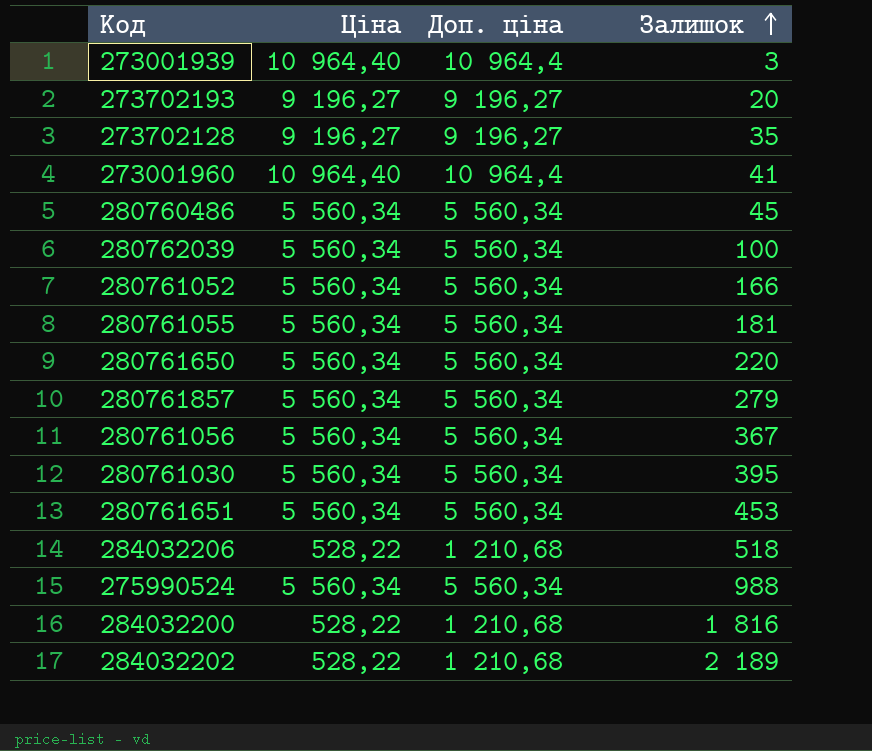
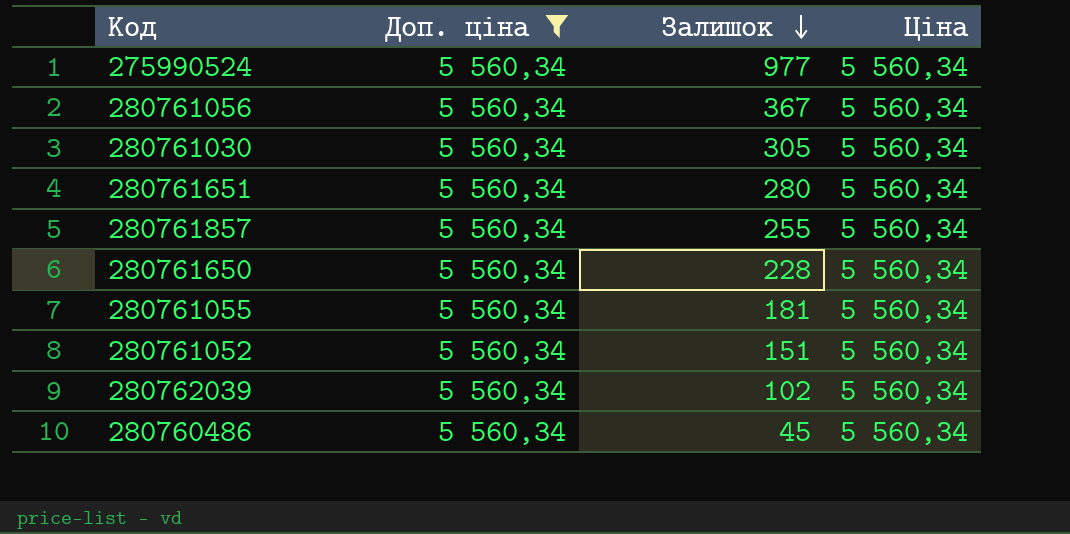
filter: none -> Доп. ціна = 5 560,34
row order: Залишок ascending -> Залишок descending
column Ціна | position: 2 -> 4
275990524 | Залишок: 988 -> 977
280761030 | Залишок: 395 -> 305
280761651 | Залишок: 453 -> 280
280761857 | Залишок: 279 -> 255
280761650 | Залишок: 220 -> 228
280761052 | Залишок: 166 -> 151
280762039 | Залишок: 100 -> 102

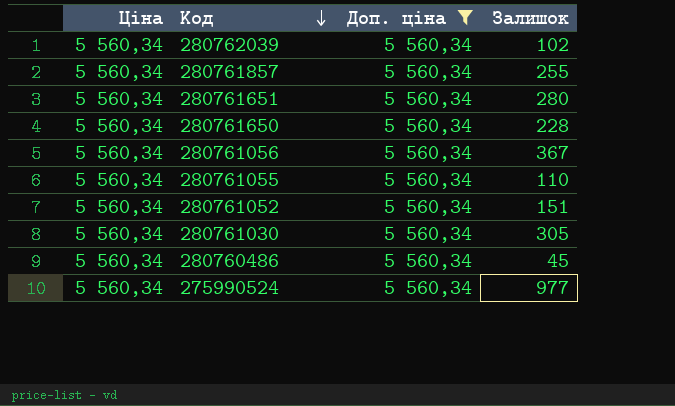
row order: Залишок descending -> Код descending
column Ціна | position: 4 -> 1
280761055 | Залишок: 181 -> 110

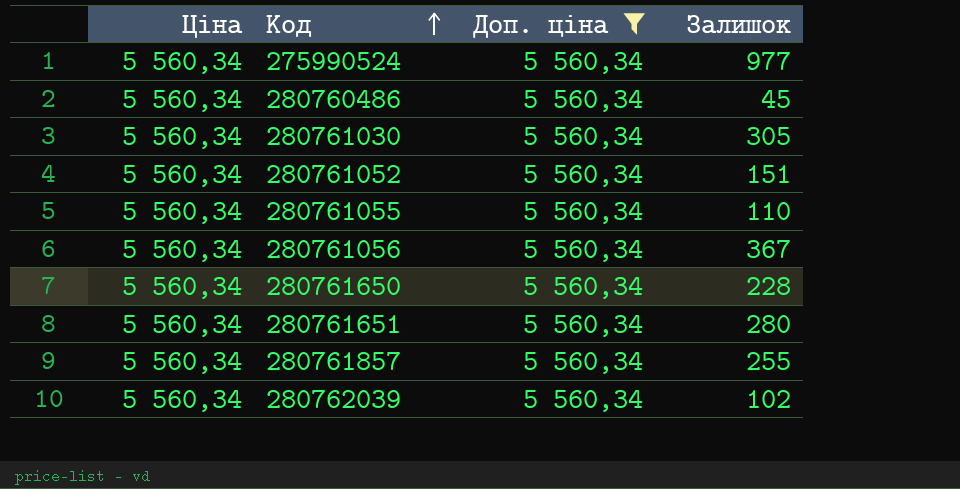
row order: Код descending -> Код ascending

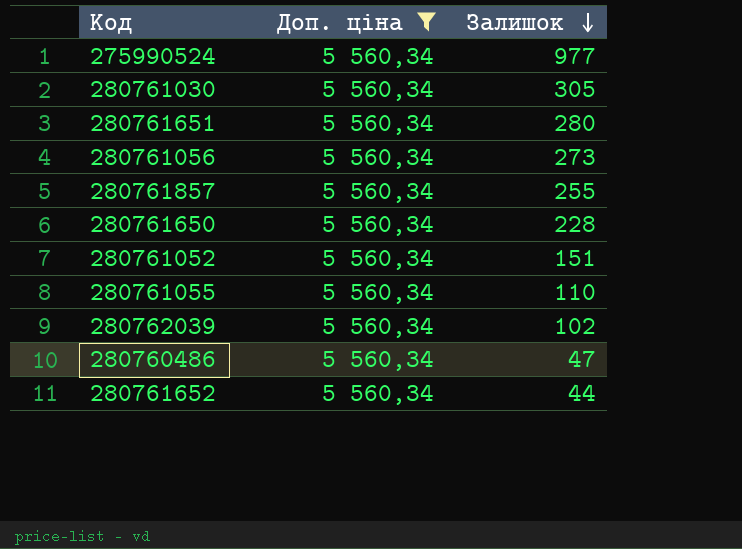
row order: Код ascending -> Залишок descending
column Ціна | position: 1 -> none
280761056 | Залишок: 367 -> 273
280760486 | Залишок: 45 -> 47
row 280761652: none -> 5 560,34 | 44

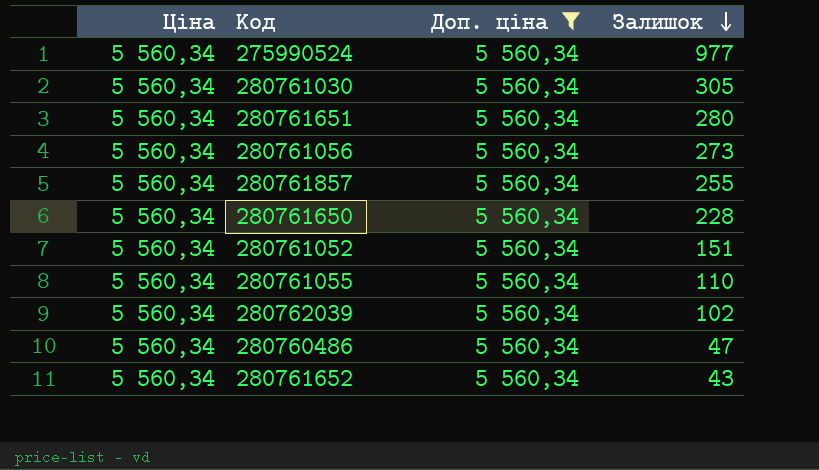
column Ціна | position: none -> 1
280761652 | Залишок: 44 -> 43

